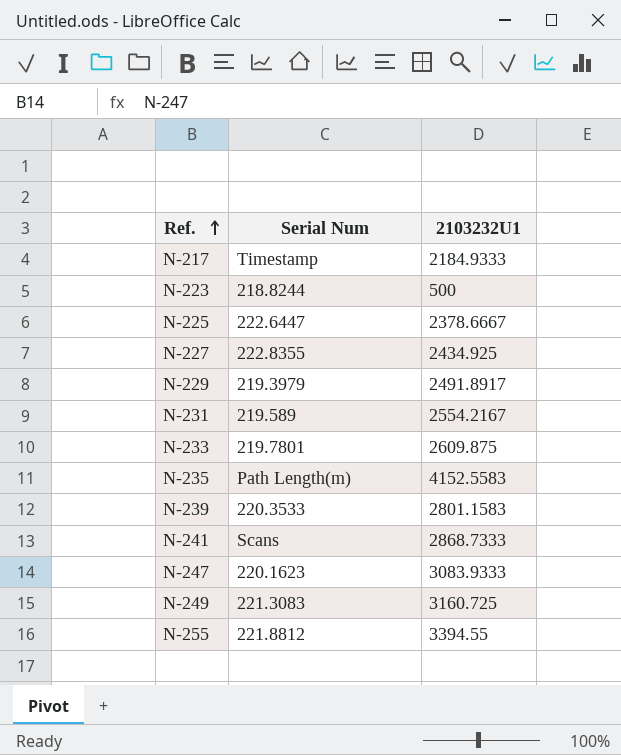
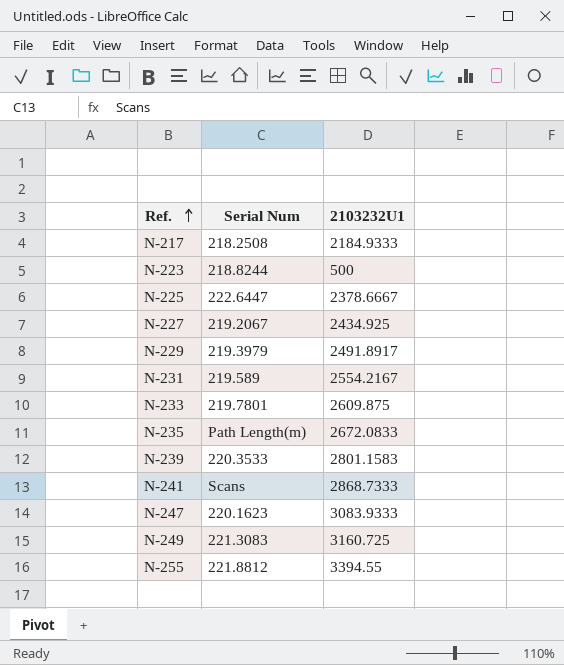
N-217 | Serial Num: Timestamp -> 218.2508
N-227 | Serial Num: 222.8355 -> 219.2067
N-235 | 2103232U1: 4152.5583 -> 2672.0833

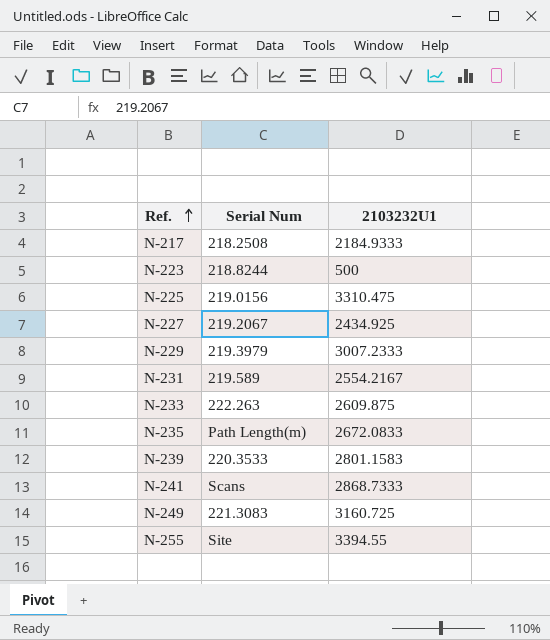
row N-247: 220.1623 | 3083.9333 -> none
N-225 | Serial Num: 222.6447 -> 219.0156
N-225 | 2103232U1: 2378.6667 -> 3310.475
N-229 | 2103232U1: 2491.8917 -> 3007.2333
N-233 | Serial Num: 219.7801 -> 222.263
N-255 | Serial Num: 221.8812 -> Site

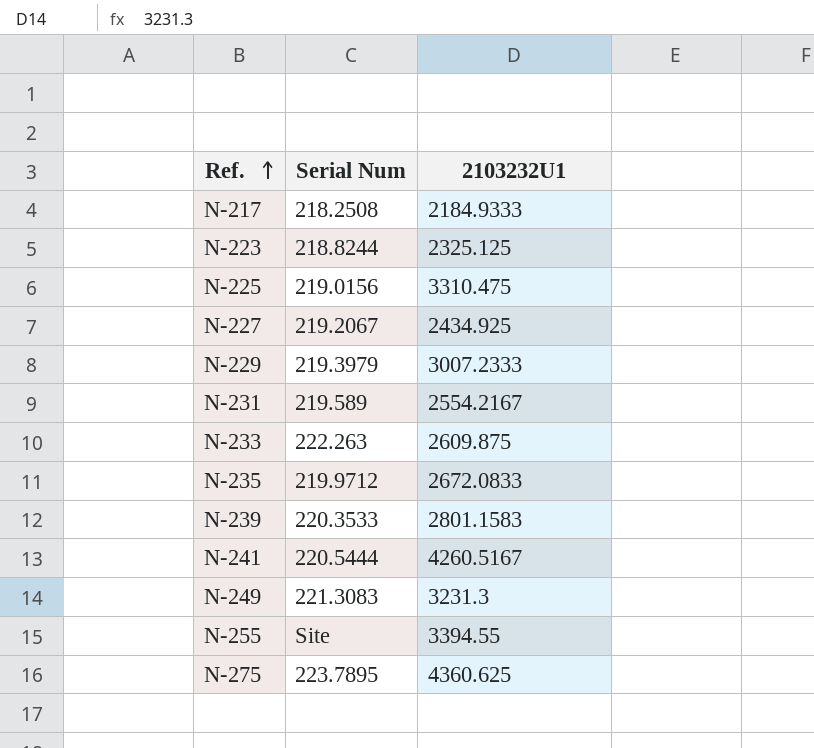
N-223 | 2103232U1: 500 -> 2325.125
N-235 | Serial Num: Path Length(m) -> 219.9712
N-241 | Serial Num: Scans -> 220.5444
N-241 | 2103232U1: 2868.7333 -> 4260.5167
N-249 | 2103232U1: 3160.725 -> 3231.3
row N-275: none -> 223.7895 | 4360.625

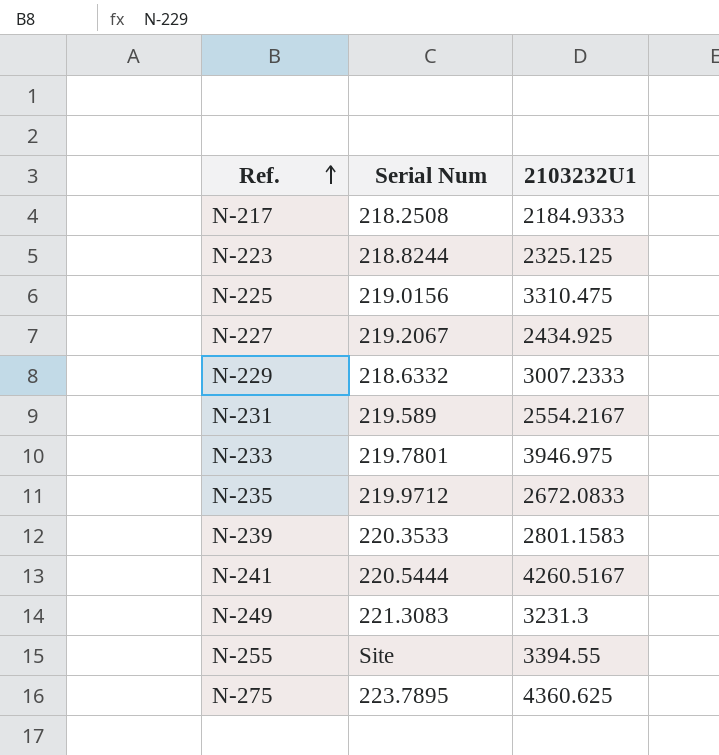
N-229 | Serial Num: 219.3979 -> 218.6332
N-233 | Serial Num: 222.263 -> 219.7801
N-233 | 2103232U1: 2609.875 -> 3946.975

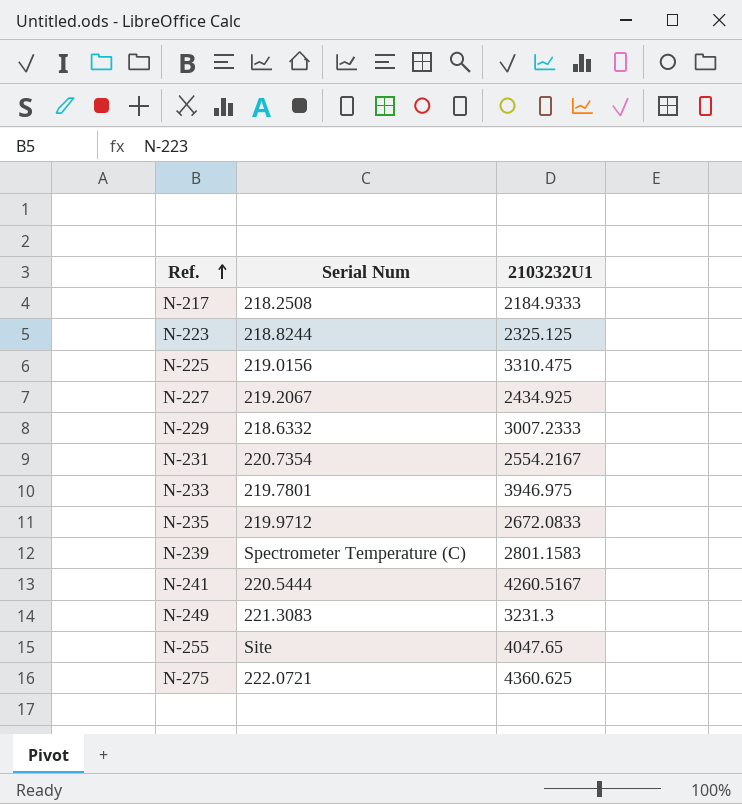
N-231 | Serial Num: 219.589 -> 220.7354
N-239 | Serial Num: 220.3533 -> Spectrometer Temperature (C)
N-255 | 2103232U1: 3394.55 -> 4047.65
N-275 | Serial Num: 223.7895 -> 222.0721

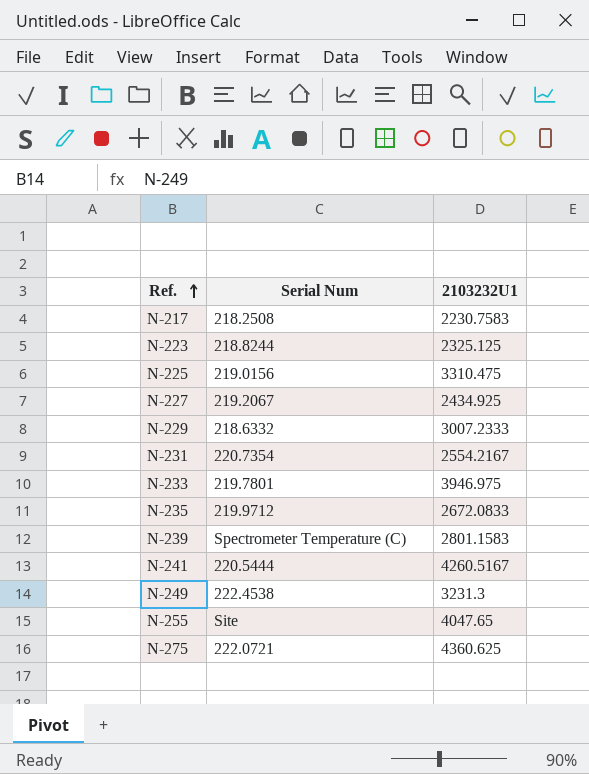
N-217 | 2103232U1: 2184.9333 -> 2230.7583
N-249 | Serial Num: 221.3083 -> 222.4538

